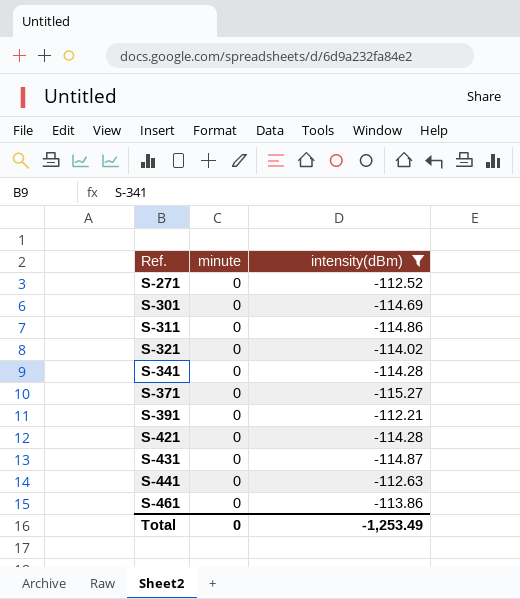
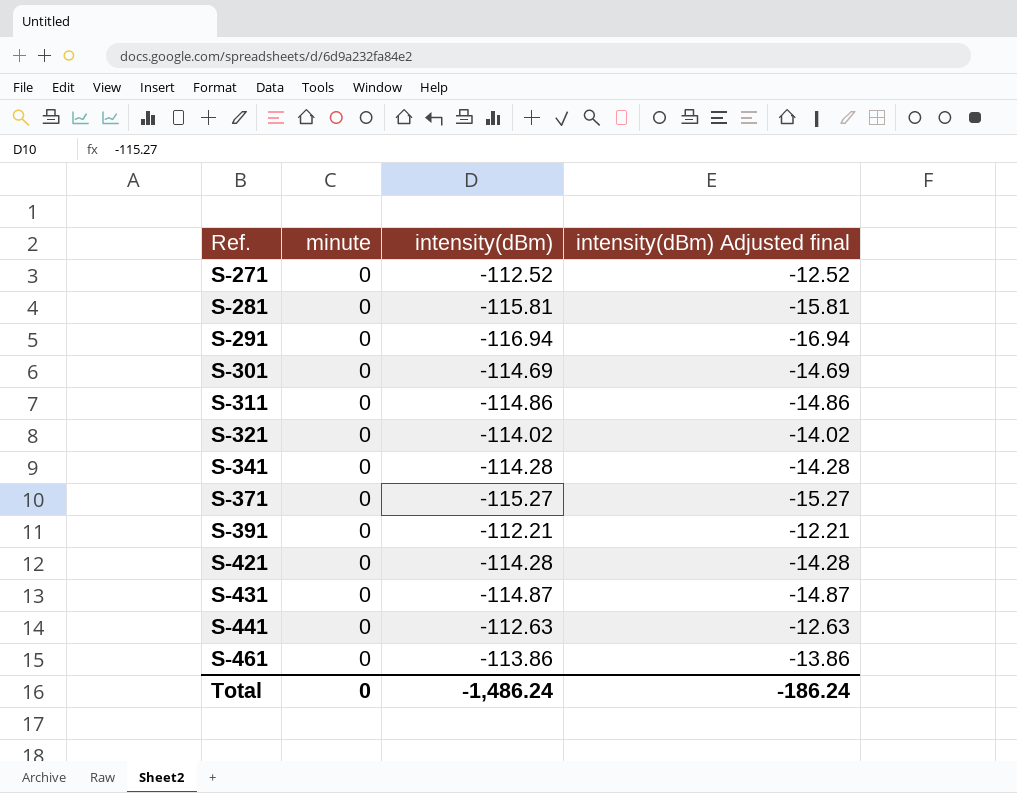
filter: intensity(dBm) >= -115.27 -> none
column intensity(dBm) Adjusted final | formula: none -> [intensity(dBm)] + 100
Total | intensity(dBm): -1,253.49 -> -1,486.24

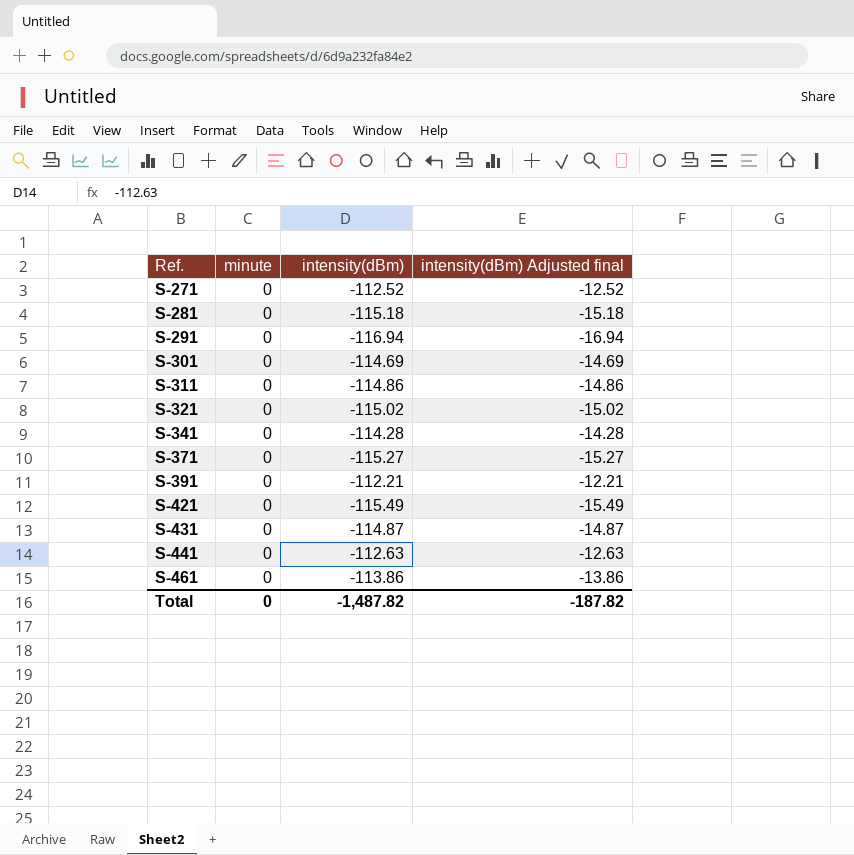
S-281 | intensity(dBm): -115.81 -> -115.18
S-281 | intensity(dBm) Adjusted final: -15.81 -> -15.18
S-321 | intensity(dBm): -114.02 -> -115.02
S-321 | intensity(dBm) Adjusted final: -14.02 -> -15.02
S-421 | intensity(dBm): -114.28 -> -115.49
S-421 | intensity(dBm) Adjusted final: -14.28 -> -15.49
Total | intensity(dBm): -1,486.24 -> -1,487.82
Total | intensity(dBm) Adjusted final: -186.24 -> -187.82

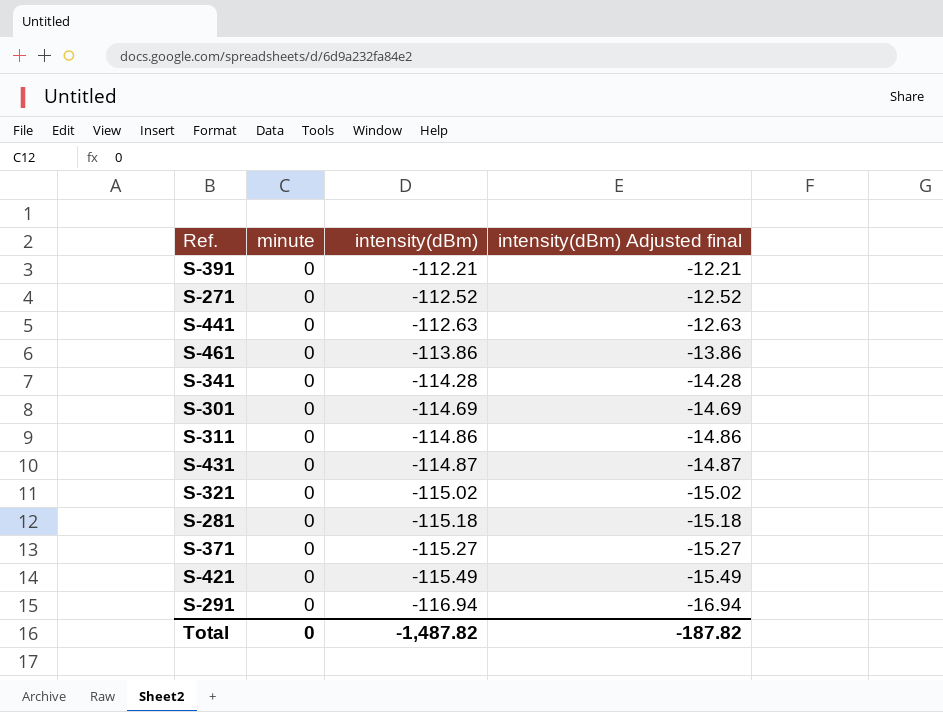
row order: Ref. ascending -> intensity(dBm) descending

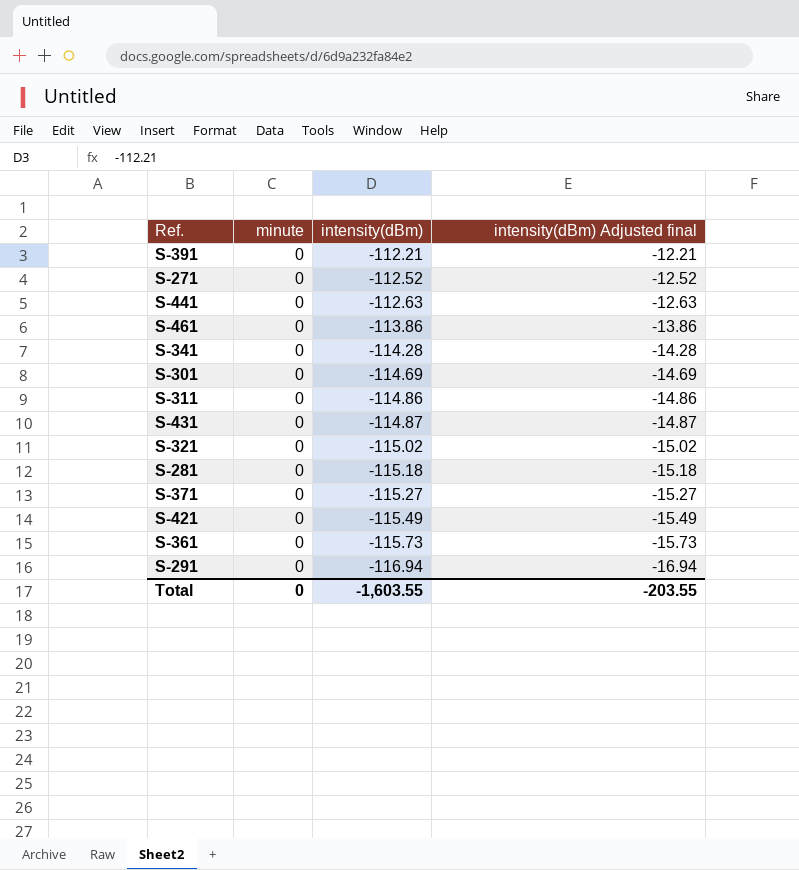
row S-361: none -> 0 | -115.73 | -15.73
Total | intensity(dBm): -1,487.82 -> -1,603.55
Total | intensity(dBm) Adjusted final: -187.82 -> -203.55

